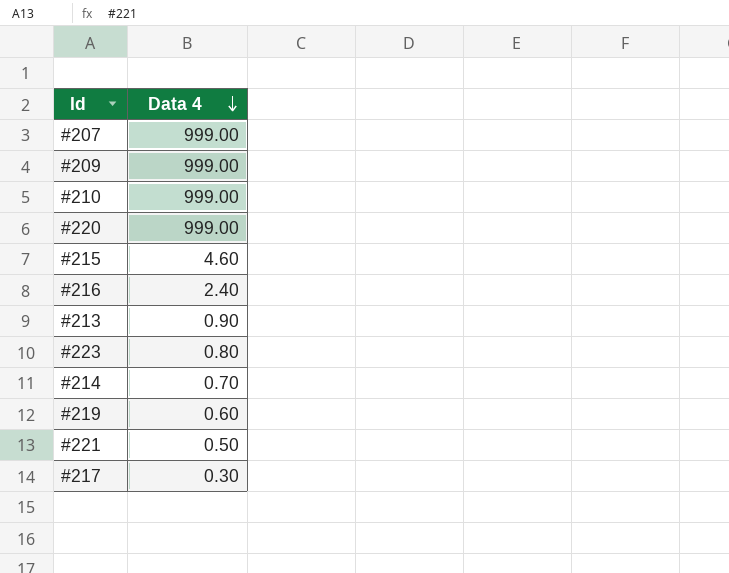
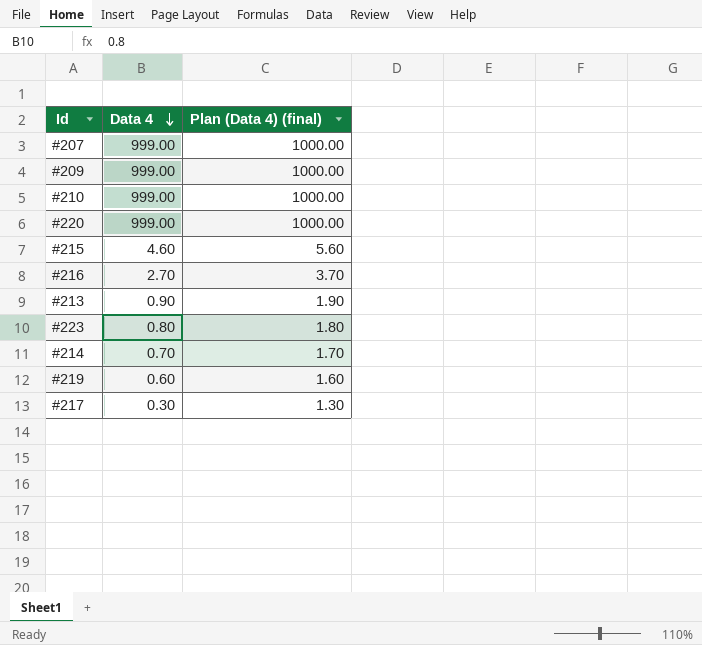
column Plan (Data 4) (final) | formula: none -> [Data 4] + 1
row #221: 0.50 -> none
#216 | Data 4: 2.40 -> 2.70

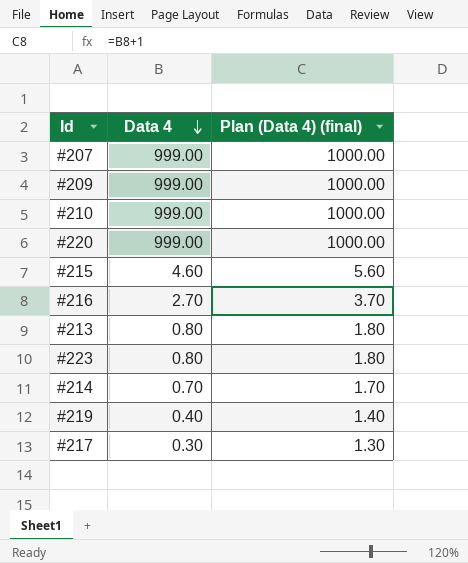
#213 | Data 4: 0.90 -> 0.80
#213 | Plan (Data 4) (final): 1.90 -> 1.80
#219 | Data 4: 0.60 -> 0.40
#219 | Plan (Data 4) (final): 1.60 -> 1.40

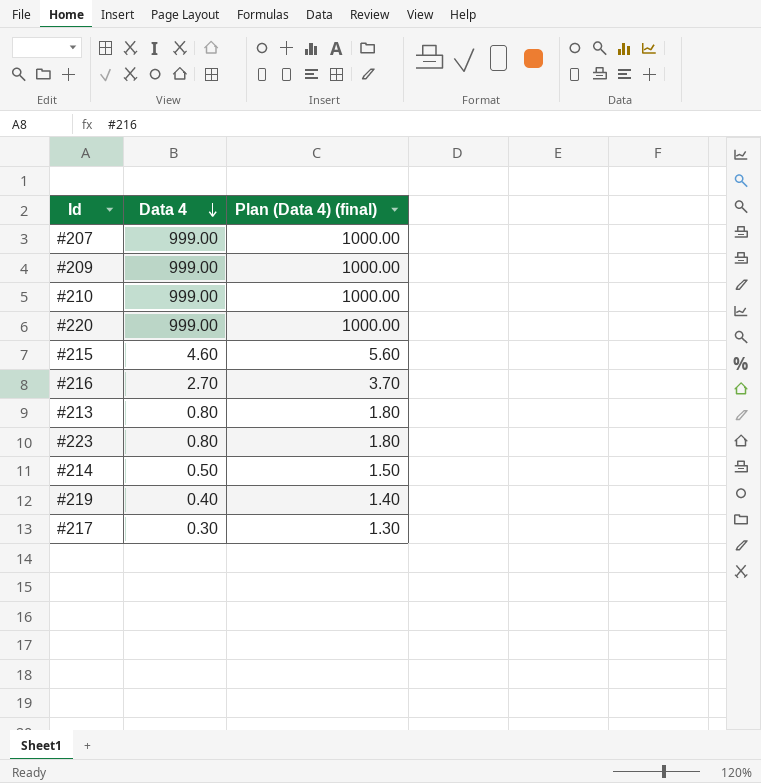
#214 | Data 4: 0.70 -> 0.50
#214 | Plan (Data 4) (final): 1.70 -> 1.50

